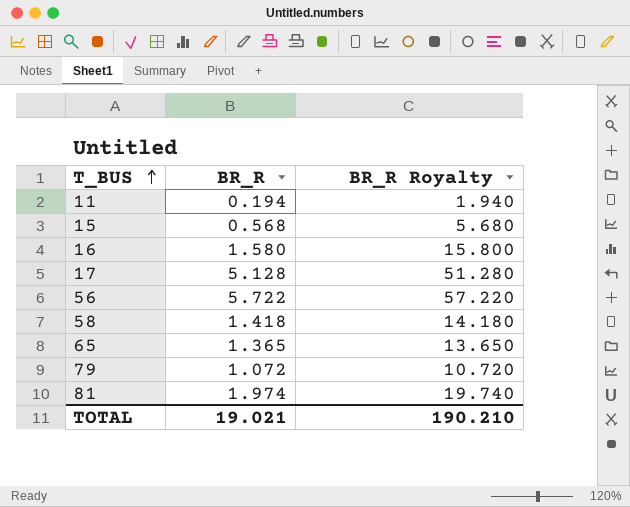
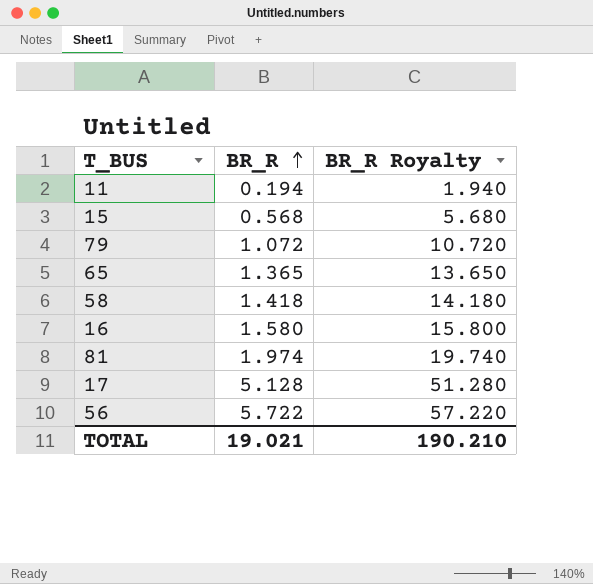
row order: T_BUS ascending -> BR_R ascending

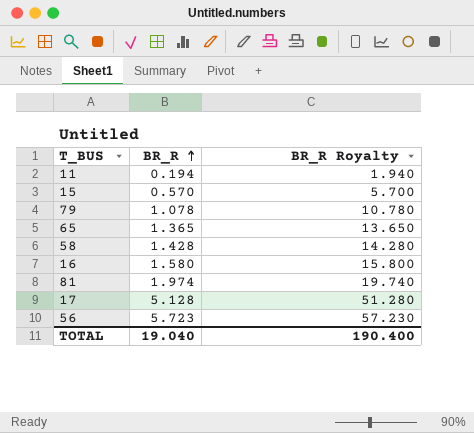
15 | BR_R: 0.568 -> 0.570
15 | BR_R Royalty: 5.680 -> 5.700
79 | BR_R: 1.072 -> 1.078
79 | BR_R Royalty: 10.720 -> 10.780
58 | BR_R: 1.418 -> 1.428
58 | BR_R Royalty: 14.180 -> 14.280
56 | BR_R: 5.722 -> 5.723
56 | BR_R Royalty: 57.220 -> 57.230
TOTAL | BR_R: 19.021 -> 19.040
TOTAL | BR_R Royalty: 190.210 -> 190.400

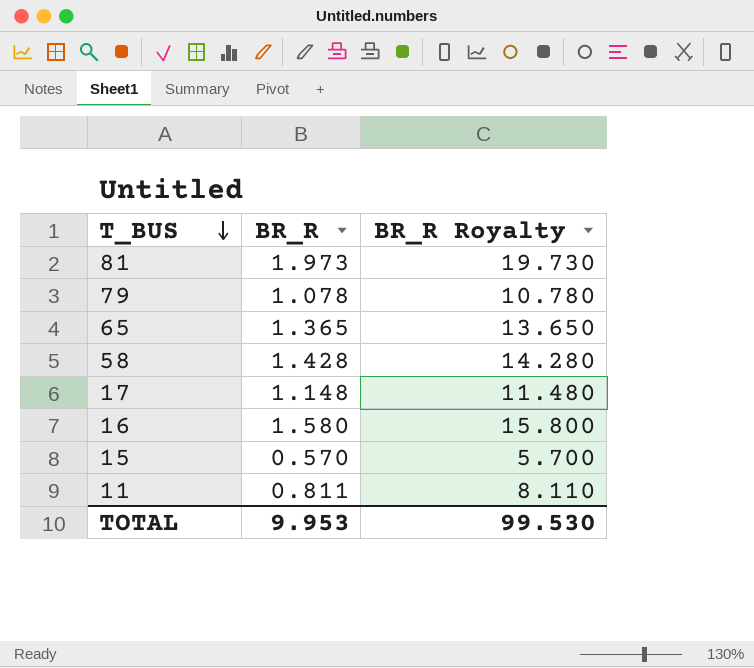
row order: BR_R ascending -> T_BUS descending
row 56: 5.723 | 57.230 -> none
81 | BR_R: 1.974 -> 1.973
81 | BR_R Royalty: 19.740 -> 19.730
17 | BR_R: 5.128 -> 1.148
17 | BR_R Royalty: 51.280 -> 11.480
11 | BR_R: 0.194 -> 0.811
11 | BR_R Royalty: 1.940 -> 8.110
TOTAL | BR_R: 19.040 -> 9.953
TOTAL | BR_R Royalty: 190.400 -> 99.530

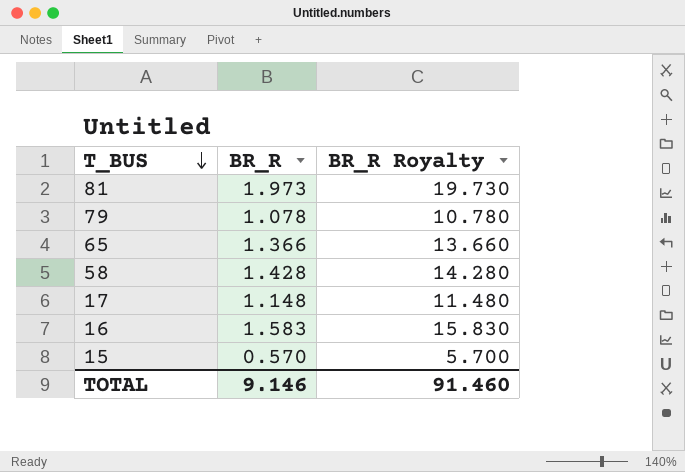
row 11: 0.811 | 8.110 -> none
65 | BR_R: 1.365 -> 1.366
65 | BR_R Royalty: 13.650 -> 13.660
16 | BR_R: 1.580 -> 1.583
16 | BR_R Royalty: 15.800 -> 15.830
TOTAL | BR_R: 9.953 -> 9.146
TOTAL | BR_R Royalty: 99.530 -> 91.460

